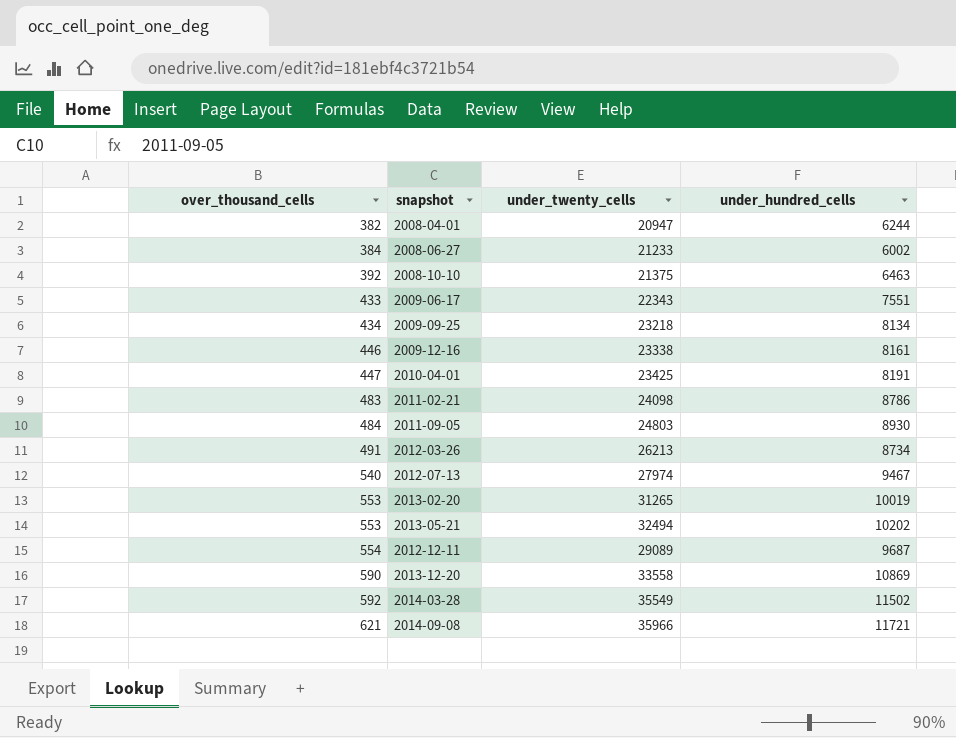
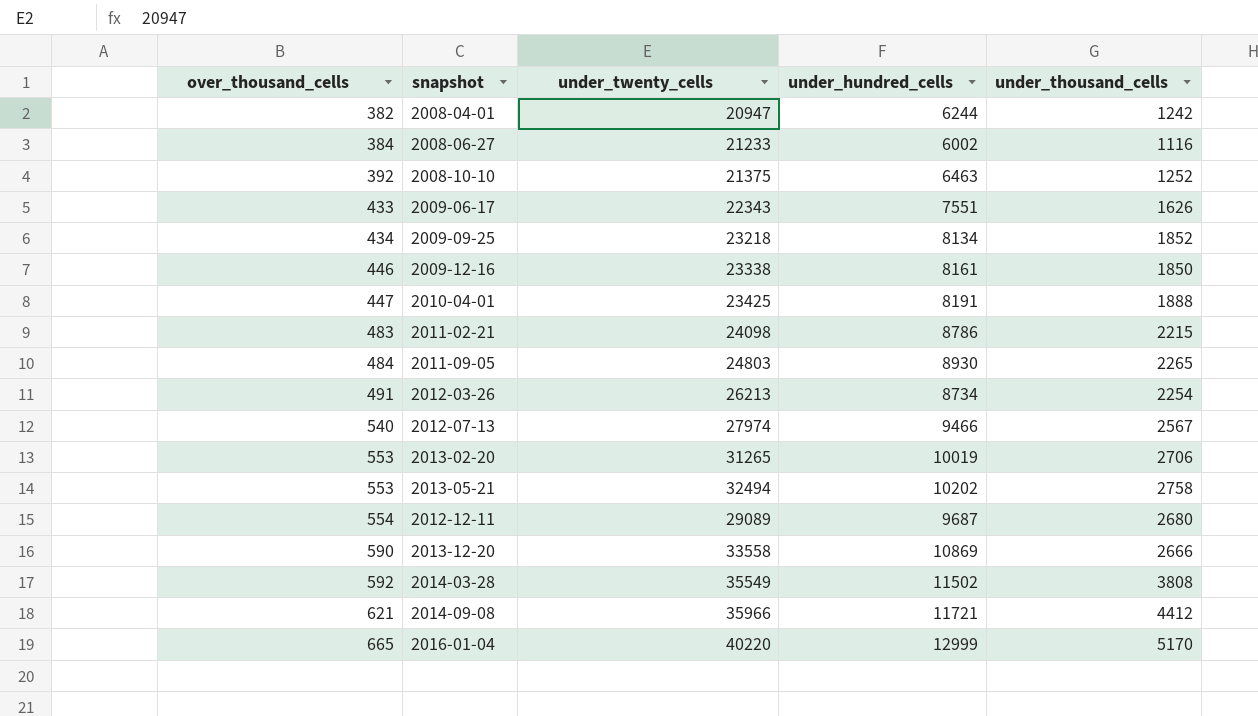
column under_thousand_cells | position: none -> 5
2012-07-13 | under_hundred_cells: 9467 -> 9466
row 2016-01-04: none -> 665 | 40220 | 12999 | 5170

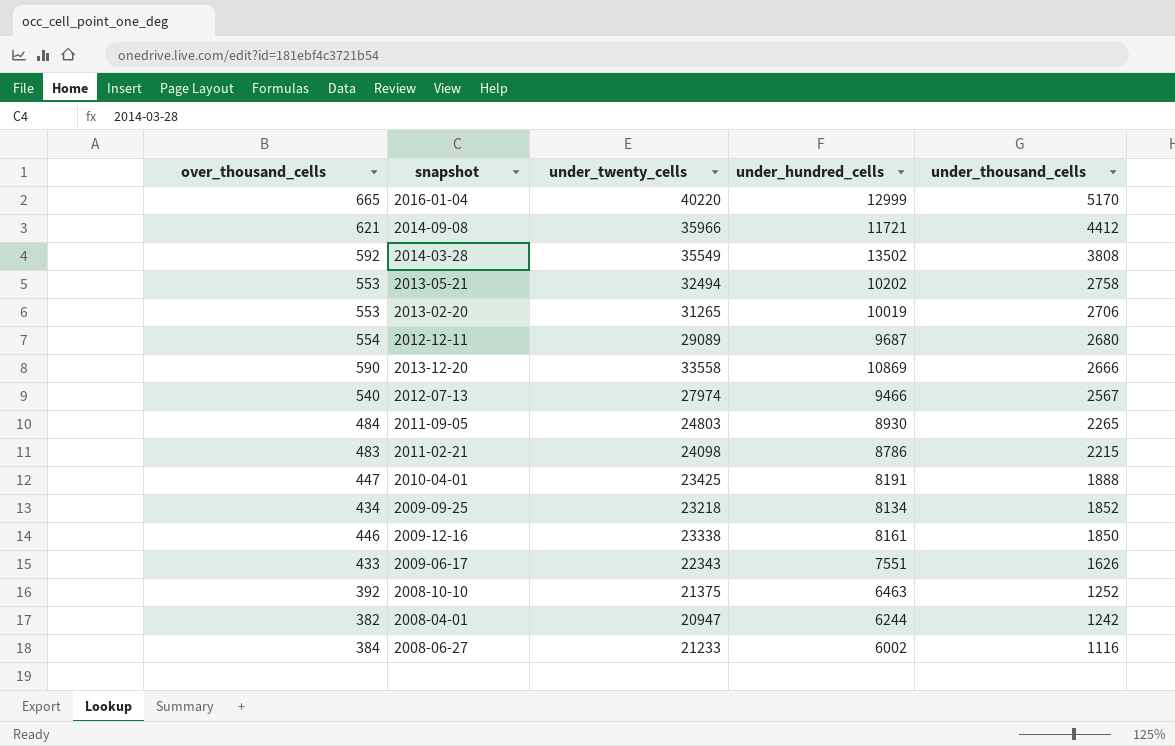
row order: over_thousand_cells ascending -> under_thousand_cells descending
row 2012-03-26: 491 | 26213 | 8734 | 2254 -> none
2014-03-28 | under_hundred_cells: 11502 -> 13502

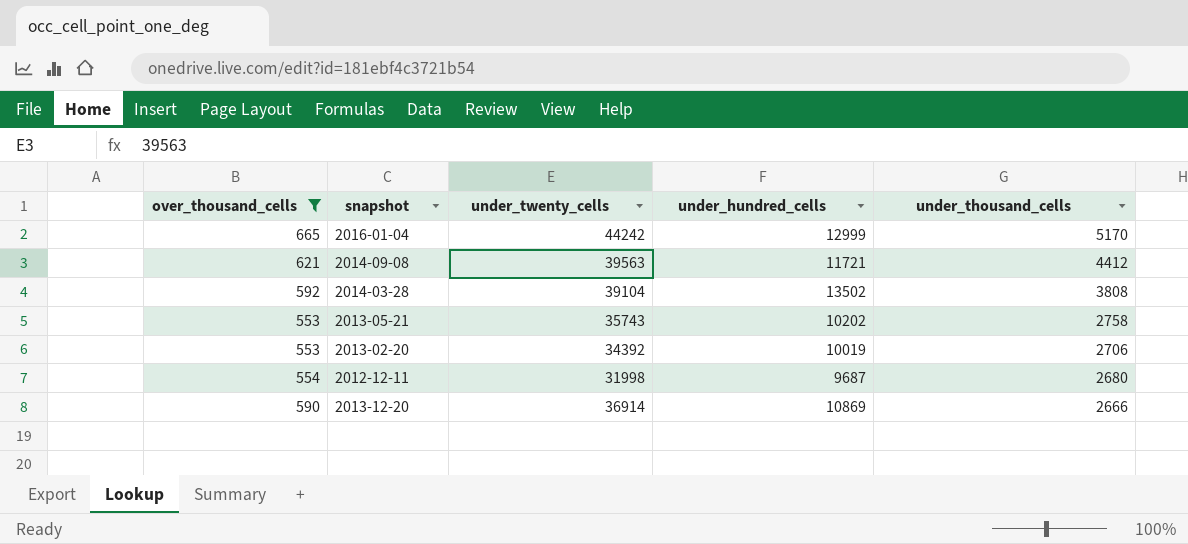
filter: none -> over_thousand_cells >= 553
2016-01-04 | under_twenty_cells: 40220 -> 44242
2014-09-08 | under_twenty_cells: 35966 -> 39563
2014-03-28 | under_twenty_cells: 35549 -> 39104
2013-05-21 | under_twenty_cells: 32494 -> 35743
2013-02-20 | under_twenty_cells: 31265 -> 34392
2012-12-11 | under_twenty_cells: 29089 -> 31998
2013-12-20 | under_twenty_cells: 33558 -> 36914

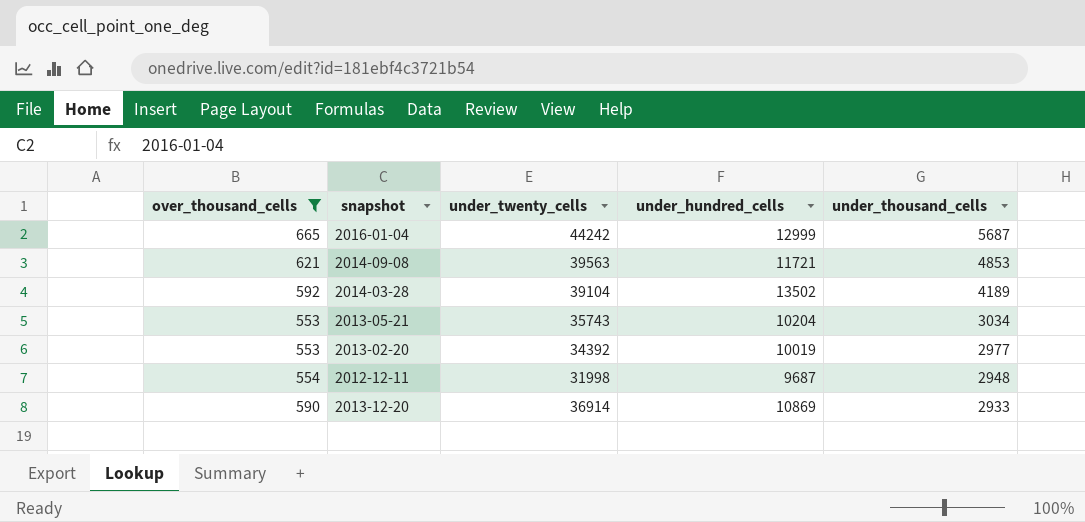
2016-01-04 | under_thousand_cells: 5170 -> 5687
2014-09-08 | under_thousand_cells: 4412 -> 4853
2014-03-28 | under_thousand_cells: 3808 -> 4189
2013-05-21 | under_hundred_cells: 10202 -> 10204
2013-05-21 | under_thousand_cells: 2758 -> 3034
2013-02-20 | under_thousand_cells: 2706 -> 2977
2012-12-11 | under_thousand_cells: 2680 -> 2948
2013-12-20 | under_thousand_cells: 2666 -> 2933

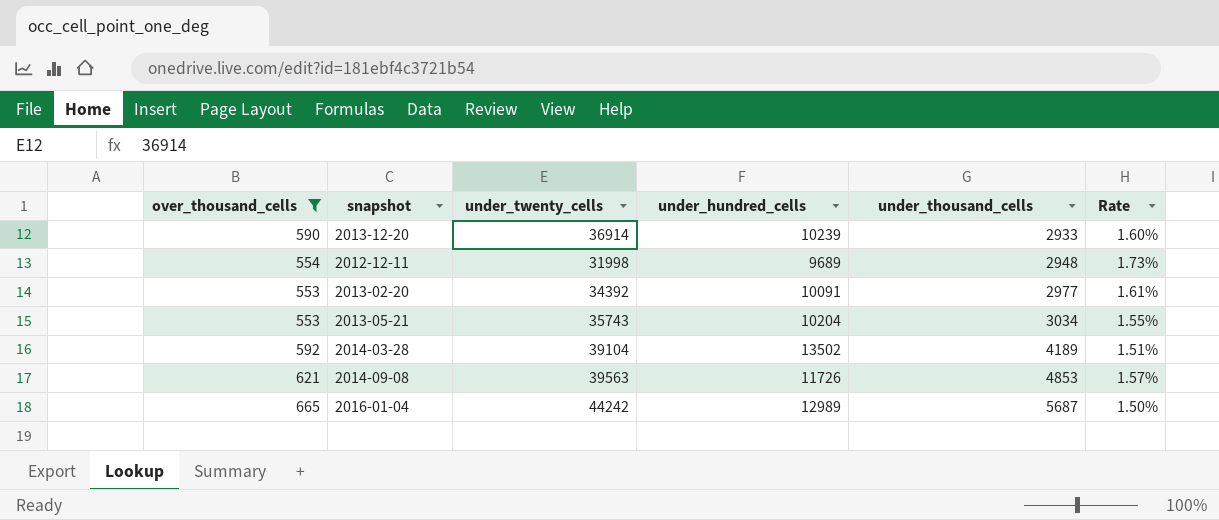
row order: under_thousand_cells descending -> under_thousand_cells ascending
column Rate | formula: none -> [over_thousand_cells] / [under_twenty_cells]
2013-12-20 | under_hundred_cells: 10869 -> 10239
2012-12-11 | under_hundred_cells: 9687 -> 9689
2013-02-20 | under_hundred_cells: 10019 -> 10091
2014-09-08 | under_hundred_cells: 11721 -> 11726
2016-01-04 | under_hundred_cells: 12999 -> 12989

